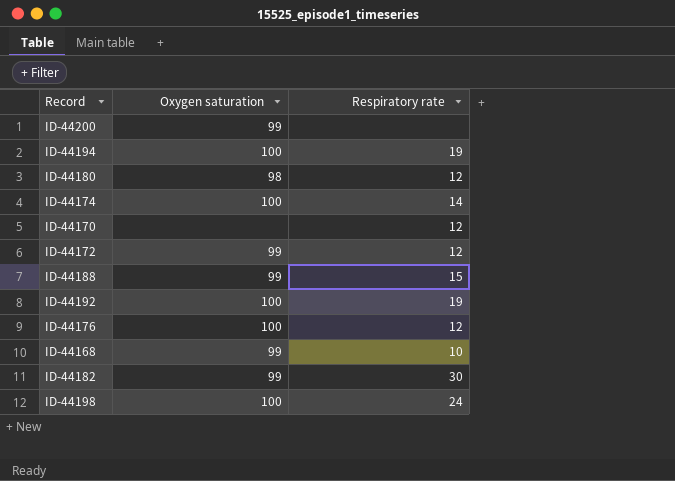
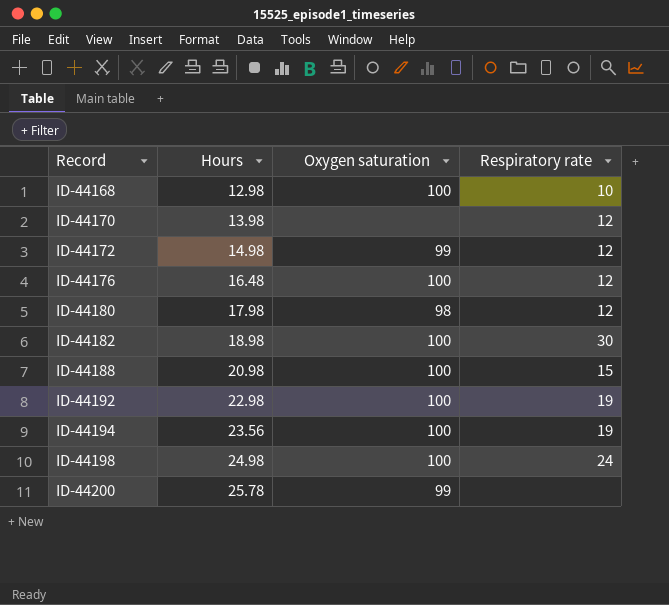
row order: none -> Record ascending
column Hours | position: none -> 2
row ID-44174: 100 | 14 -> none
ID-44168 | Oxygen saturation: 99 -> 100
ID-44182 | Oxygen saturation: 99 -> 100
ID-44188 | Oxygen saturation: 99 -> 100

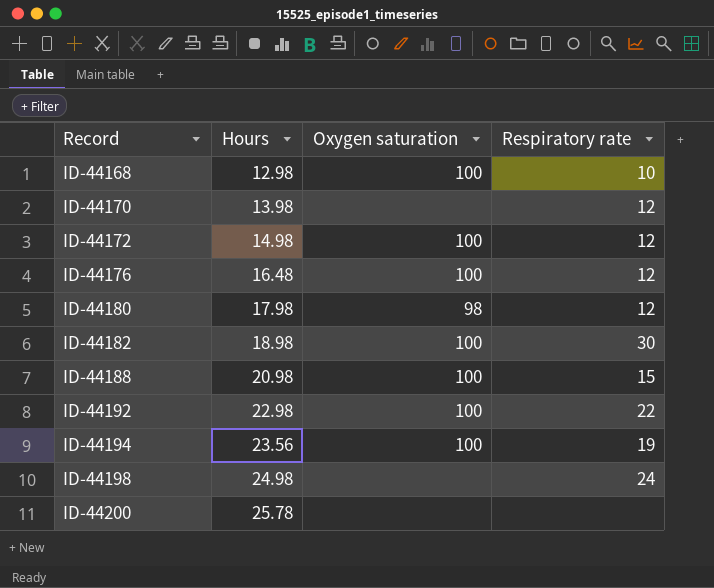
ID-44172 | Oxygen saturation: 99 -> 100
ID-44192 | Respiratory rate: 19 -> 22
ID-44198 | Oxygen saturation: 100 -> none
ID-44200 | Oxygen saturation: 99 -> none

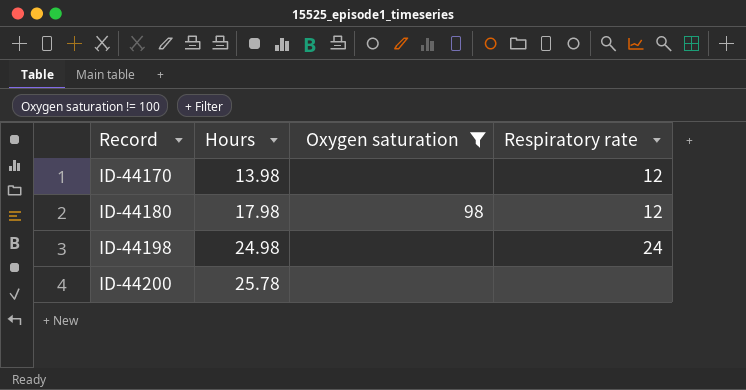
filter: none -> Oxygen saturation != 100

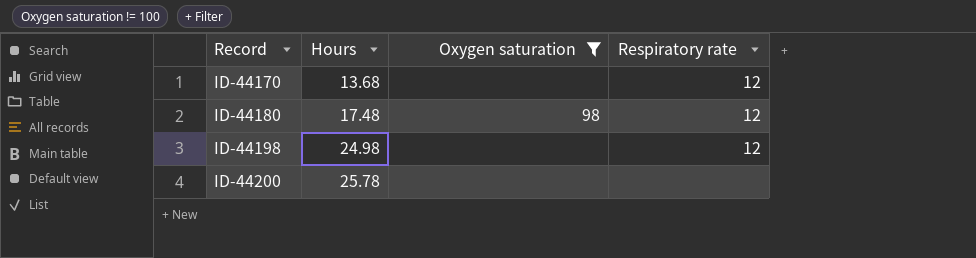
ID-44170 | Hours: 13.98 -> 13.68
ID-44180 | Hours: 17.98 -> 17.48
ID-44198 | Respiratory rate: 24 -> 12

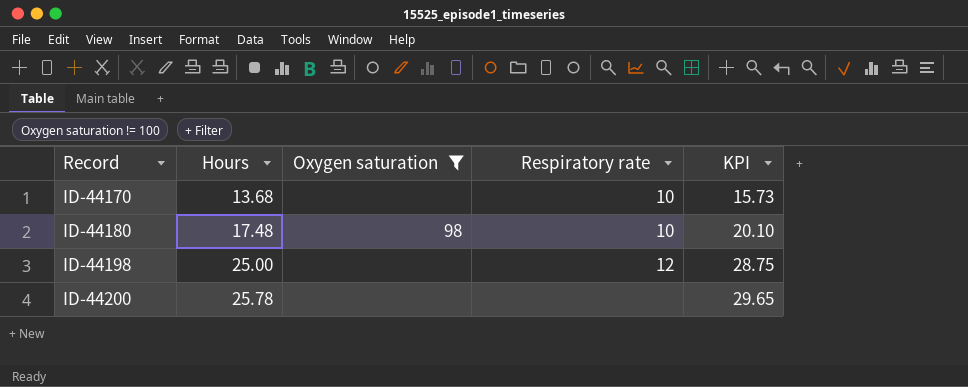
column KPI | formula: none -> [Hours] * 1.15
ID-44170 | Respiratory rate: 12 -> 10
ID-44180 | Respiratory rate: 12 -> 10
ID-44198 | Hours: 24.98 -> 25.00

